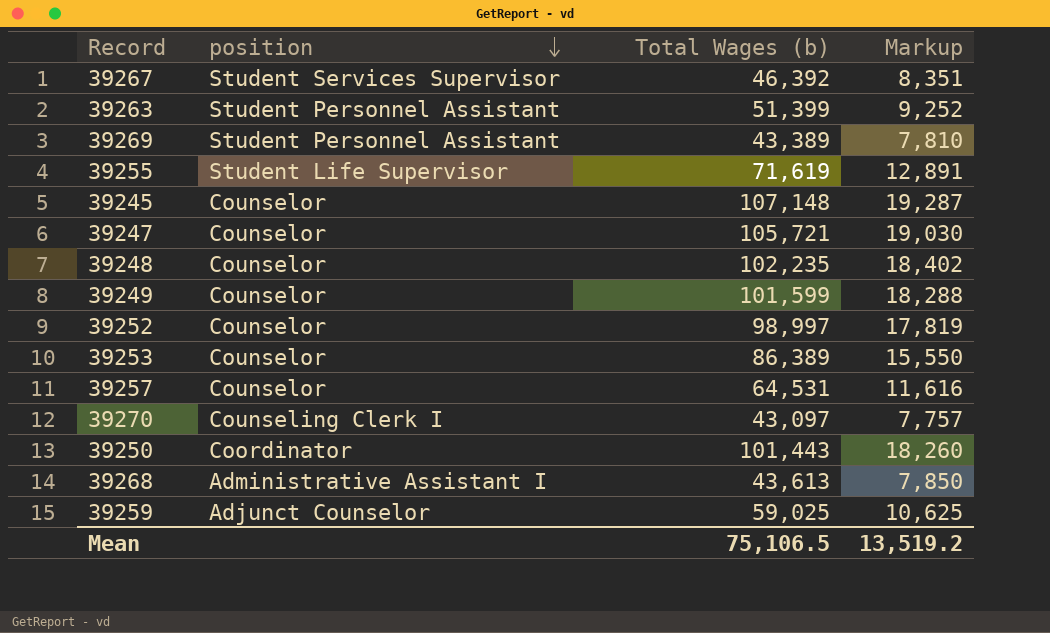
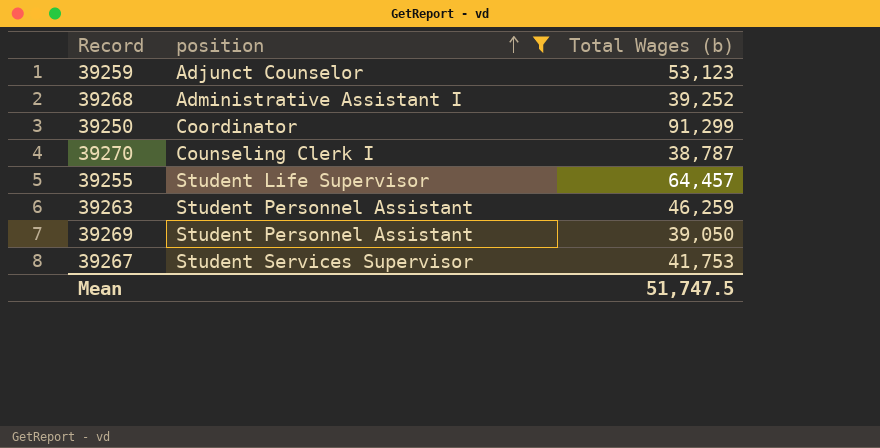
filter: none -> position != Counselor
row order: position descending -> position ascending
column Markup | formula: [Total Wages (b)] * 0.18 -> none
39259 | Total Wages (b): 59,025 -> 53,123
39268 | Total Wages (b): 43,613 -> 39,252
39250 | Total Wages (b): 101,443 -> 91,299
39270 | Total Wages (b): 43,097 -> 38,787
39255 | Total Wages (b): 71,619 -> 64,457
39263 | Total Wages (b): 51,399 -> 46,259
39269 | Total Wages (b): 43,389 -> 39,050
39267 | Total Wages (b): 46,392 -> 41,753
Mean | Total Wages (b): 75,106.5 -> 51,747.5

